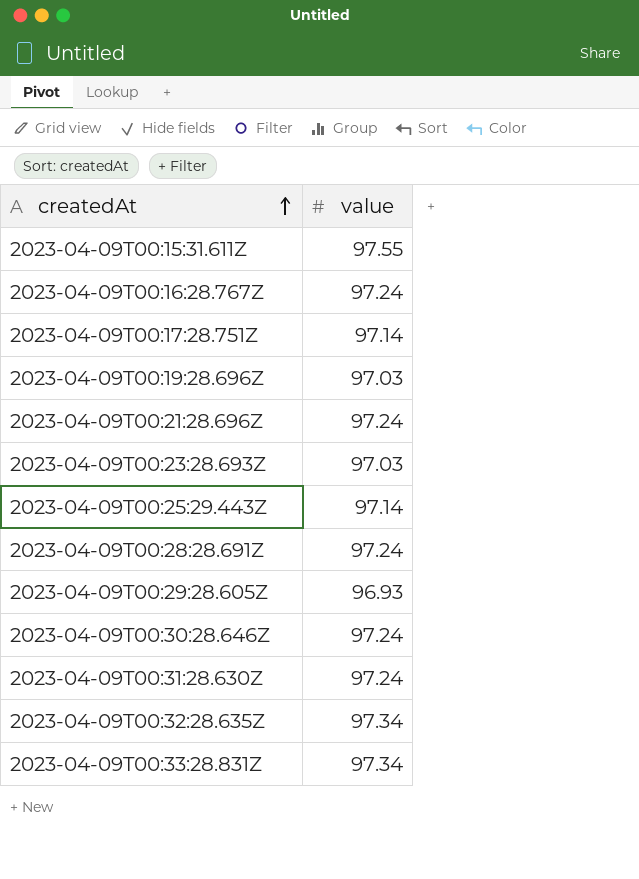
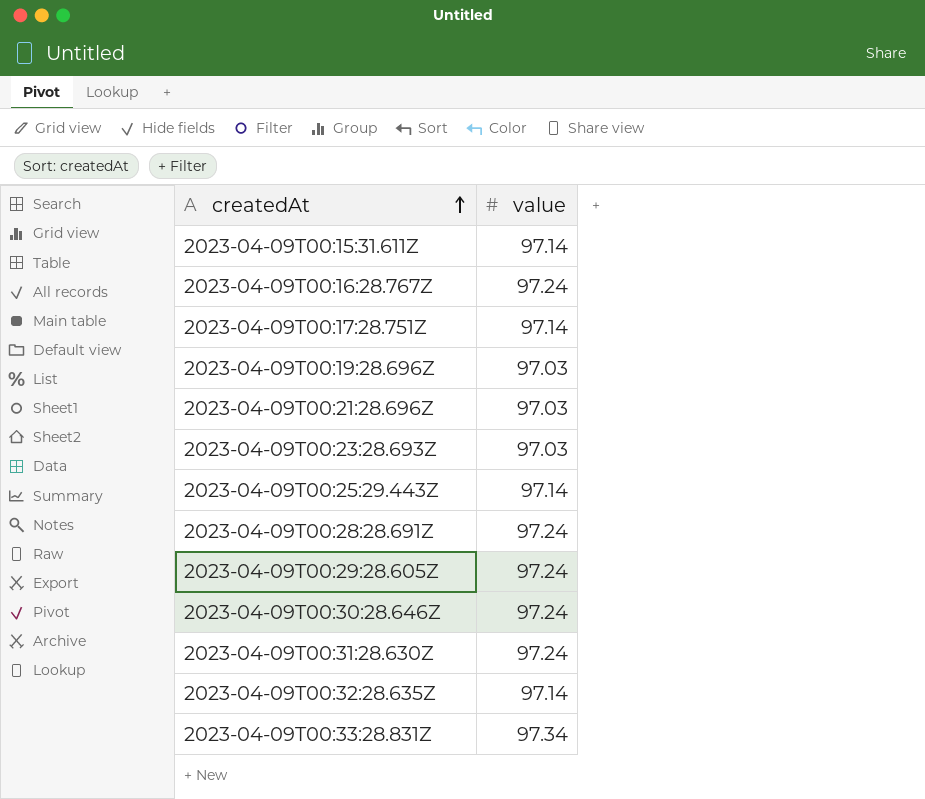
2023-04-09T00:15:31.611Z | value: 97.55 -> 97.14
2023-04-09T00:21:28.696Z | value: 97.24 -> 97.03
2023-04-09T00:29:28.605Z | value: 96.93 -> 97.24
2023-04-09T00:32:28.635Z | value: 97.34 -> 97.14

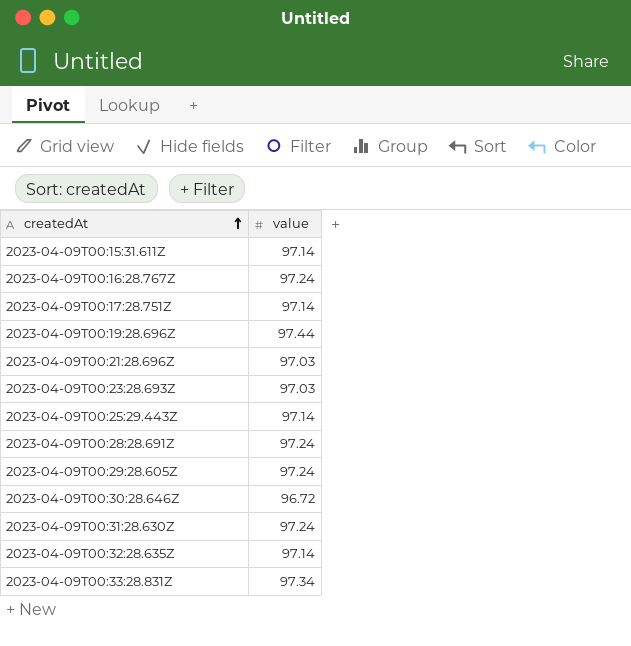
2023-04-09T00:19:28.696Z | value: 97.03 -> 97.44
2023-04-09T00:30:28.646Z | value: 97.24 -> 96.72

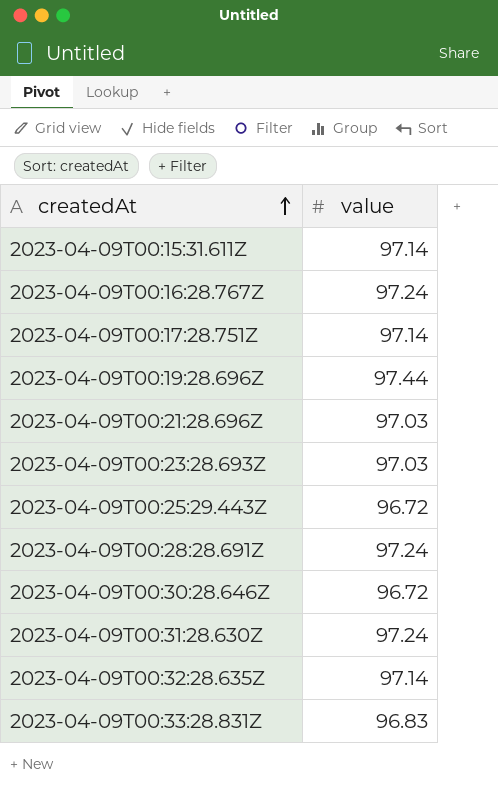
row 2023-04-09T00:29:28.605Z: 97.24 -> none
2023-04-09T00:25:29.443Z | value: 97.14 -> 96.72
2023-04-09T00:33:28.831Z | value: 97.34 -> 96.83

